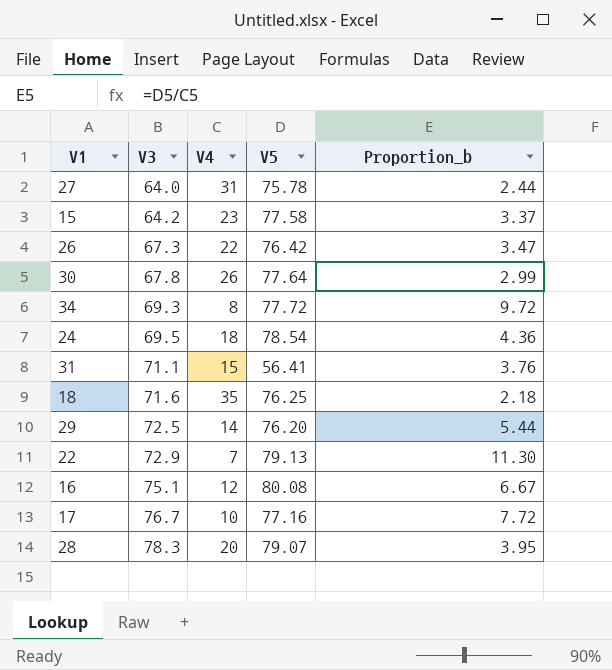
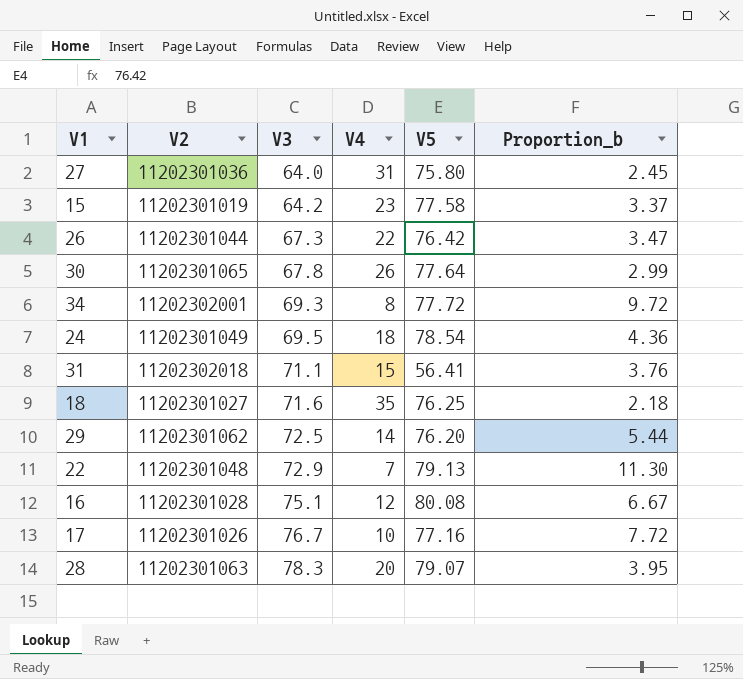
column V2 | position: none -> 2
27 | V5: 75.78 -> 75.80
27 | Proportion_b: 2.44 -> 2.45

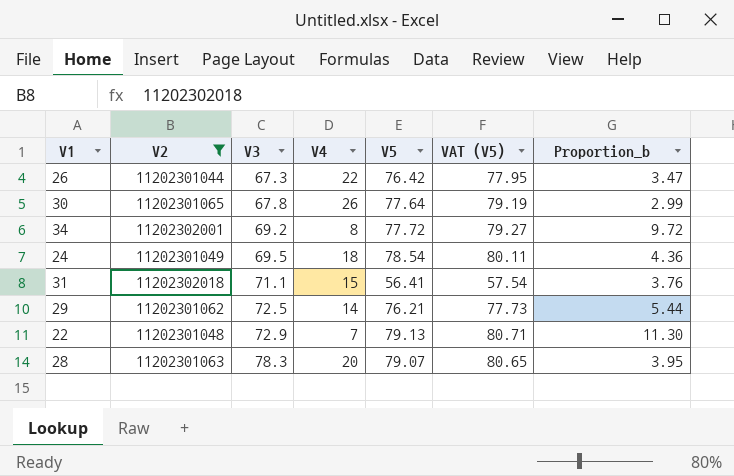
filter: none -> V2 >= 11202301044
column VAT (V5) | formula: none -> [V5] * 1.02
34 | V3: 69.3 -> 69.2
29 | V5: 76.20 -> 76.21

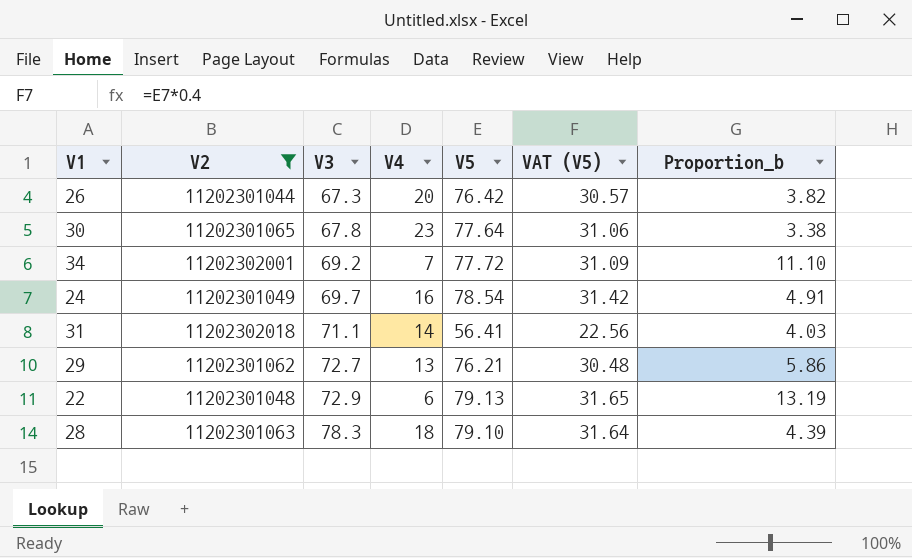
column VAT (V5) | formula: [V5] * 1.02 -> [V5] * 0.4
26 | V4: 22 -> 20
26 | Proportion_b: 3.47 -> 3.82
30 | V4: 26 -> 23
30 | Proportion_b: 2.99 -> 3.38
34 | V4: 8 -> 7
34 | Proportion_b: 9.72 -> 11.10
24 | V3: 69.5 -> 69.7
24 | V4: 18 -> 16
24 | Proportion_b: 4.36 -> 4.91
31 | V4: 15 -> 14
31 | Proportion_b: 3.76 -> 4.03
29 | V3: 72.5 -> 72.7
29 | V4: 14 -> 13
29 | Proportion_b: 5.44 -> 5.86
22 | V4: 7 -> 6
22 | Proportion_b: 11.30 -> 13.19
28 | V4: 20 -> 18
28 | V5: 79.07 -> 79.10
28 | Proportion_b: 3.95 -> 4.39

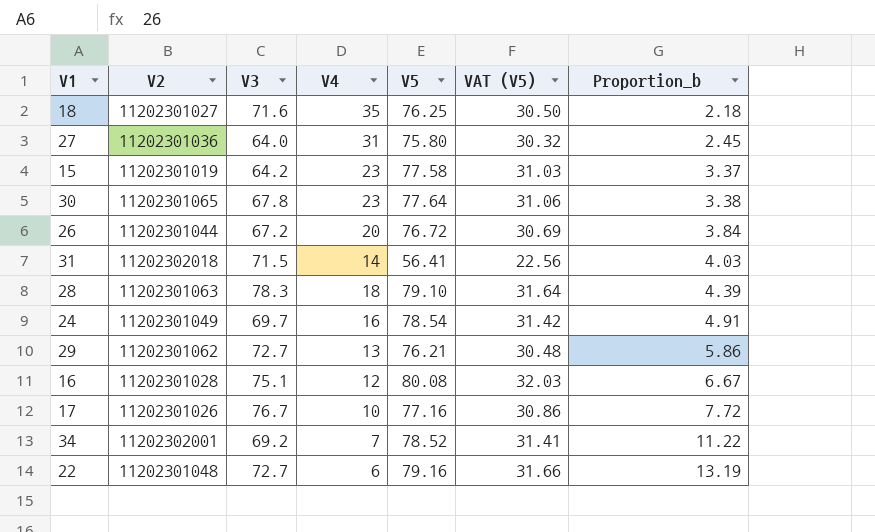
filter: V2 >= 11202301044 -> none
row order: V3 ascending -> Proportion_b ascending
26 | V3: 67.3 -> 67.2
26 | V5: 76.42 -> 76.72
26 | VAT (V5): 30.57 -> 30.69
26 | Proportion_b: 3.82 -> 3.84
31 | V3: 71.1 -> 71.5
34 | V5: 77.72 -> 78.52
34 | VAT (V5): 31.09 -> 31.41
34 | Proportion_b: 11.10 -> 11.22
22 | V3: 72.9 -> 72.7
22 | V5: 79.13 -> 79.16
22 | VAT (V5): 31.65 -> 31.66

